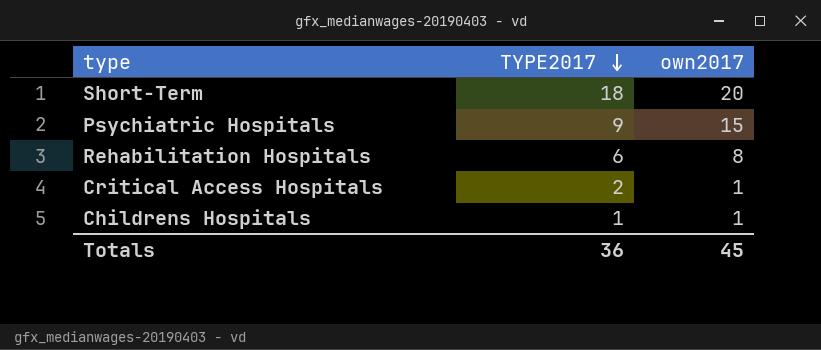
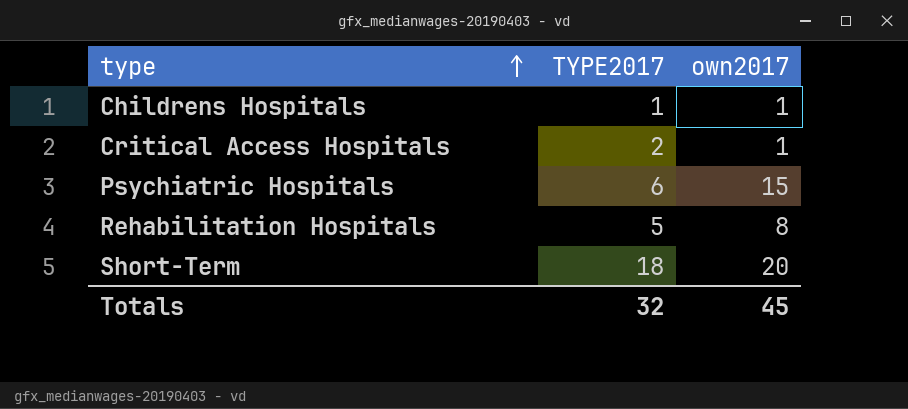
row order: TYPE2017 descending -> type ascending
Psychiatric Hospitals | TYPE2017: 9 -> 6
Rehabilitation Hospitals | TYPE2017: 6 -> 5
Totals | TYPE2017: 36 -> 32

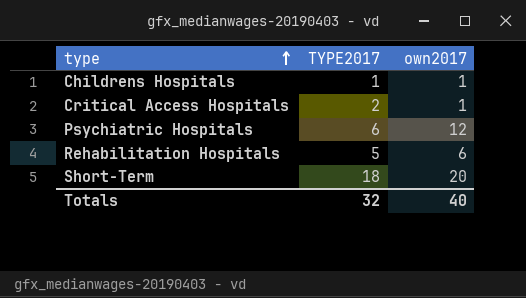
Psychiatric Hospitals | own2017: 15 -> 12
Rehabilitation Hospitals | own2017: 8 -> 6
Totals | own2017: 45 -> 40

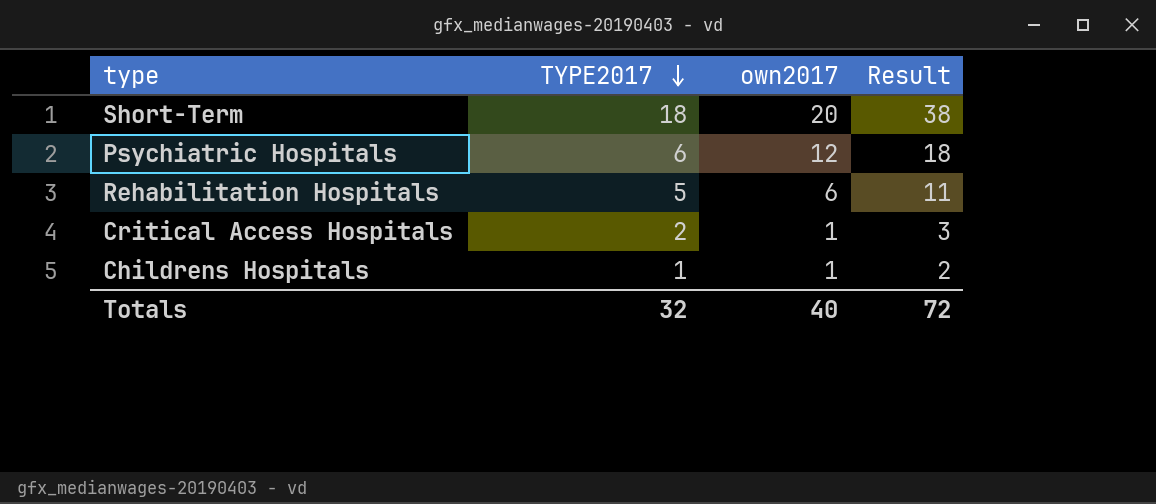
row order: type ascending -> TYPE2017 descending
column Result | formula: none -> [TYPE2017] + [own2017]

